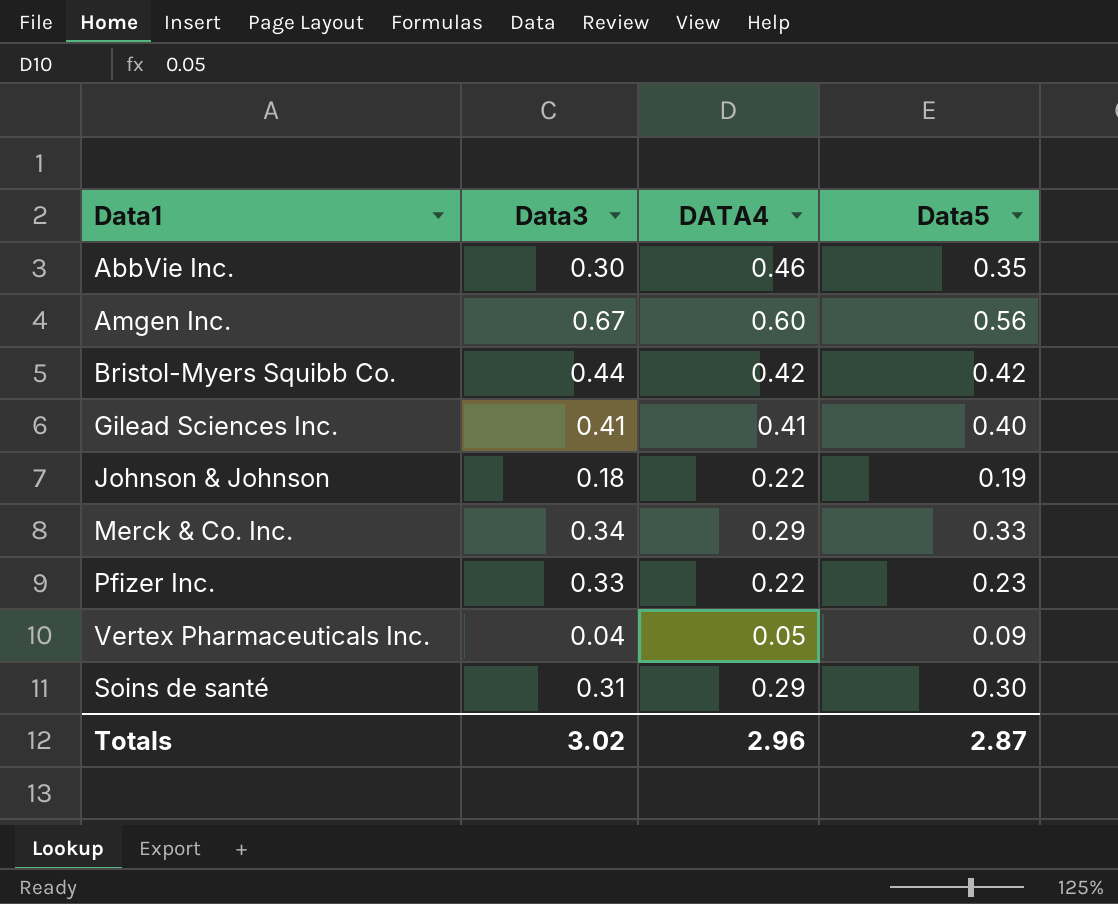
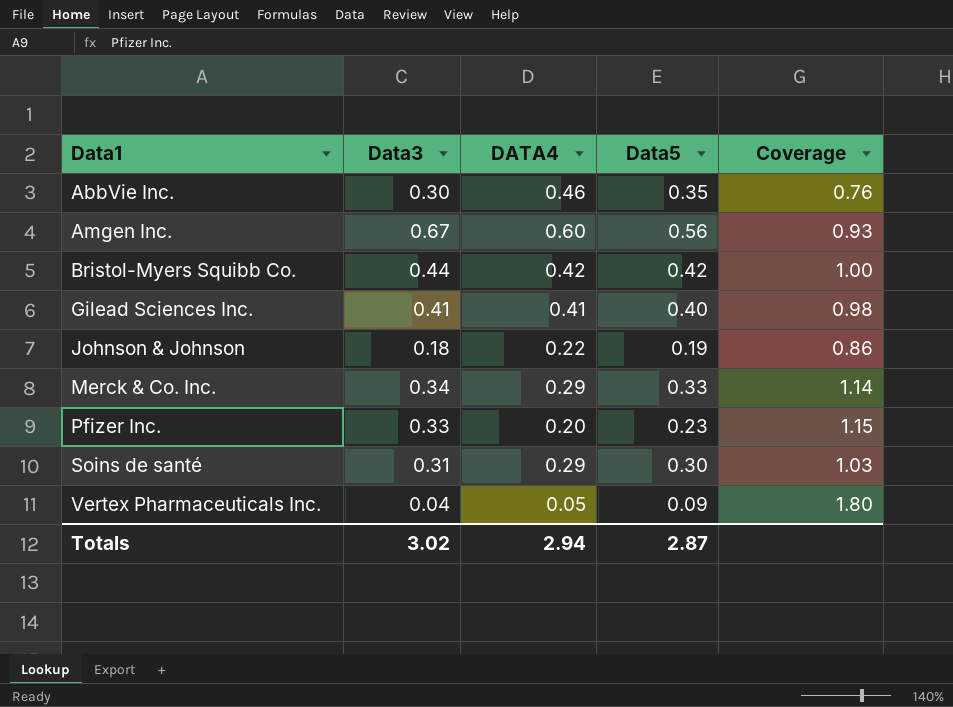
row order: none -> Data1 ascending
column Coverage | formula: none -> [Data5] / [DATA4]
Pfizer Inc. | DATA4: 0.22 -> 0.20
Totals | DATA4: 2.96 -> 2.94

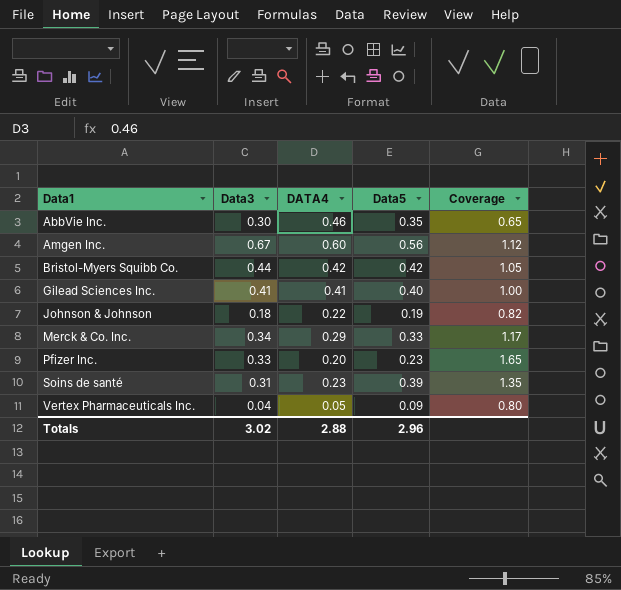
column Coverage | formula: [Data5] / [DATA4] -> [Data3] / [DATA4]
Soins de santé | DATA4: 0.29 -> 0.23
Soins de santé | Data5: 0.30 -> 0.39
Totals | DATA4: 2.94 -> 2.88
Totals | Data5: 2.87 -> 2.96

